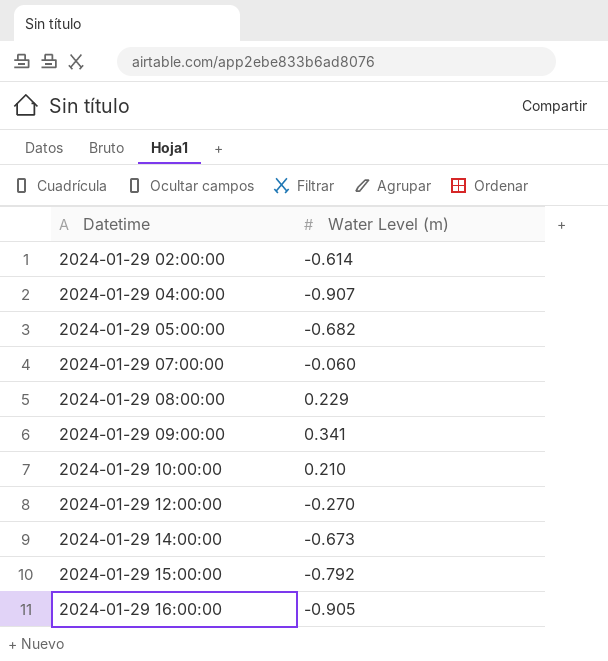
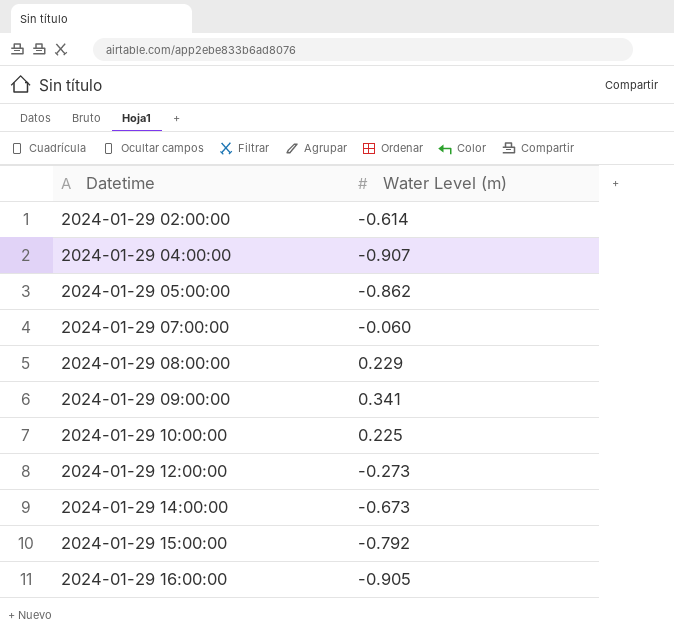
2024-01-29 05:00:00 | Water Level (m): -0.682 -> -0.862
2024-01-29 10:00:00 | Water Level (m): 0.210 -> 0.225
2024-01-29 12:00:00 | Water Level (m): -0.270 -> -0.273

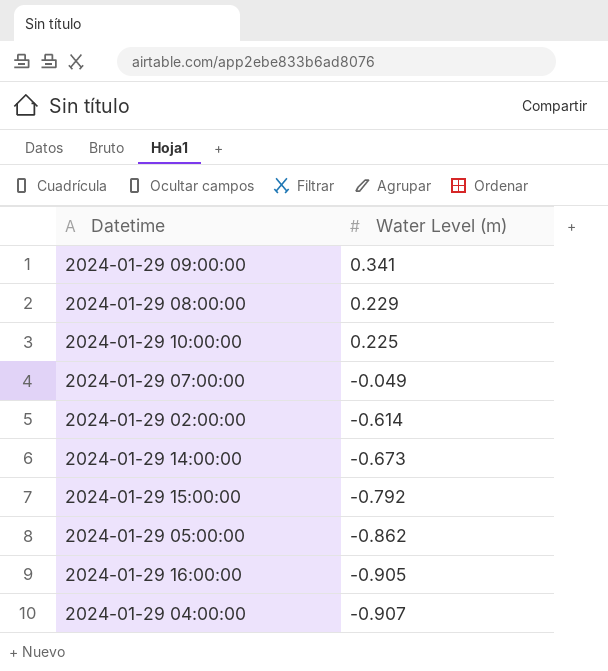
row order: Datetime ascending -> Water Level (m) descending
row 2024-01-29 12:00:00: -0.273 -> none
2024-01-29 07:00:00 | Water Level (m): -0.060 -> -0.049

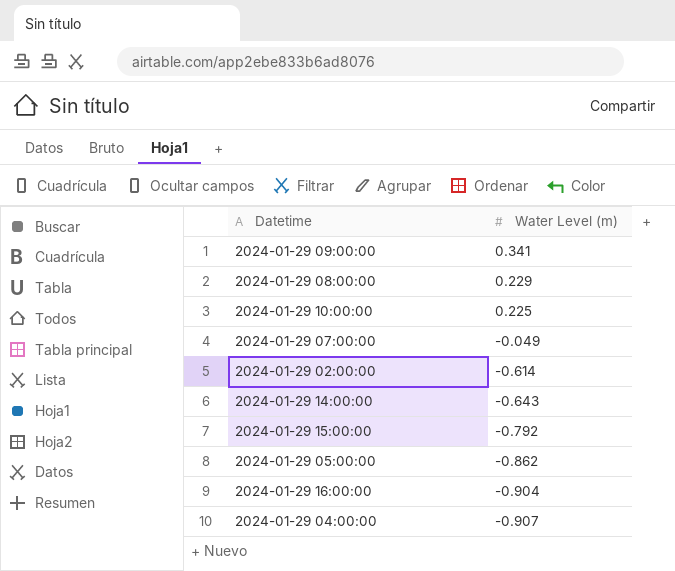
2024-01-29 14:00:00 | Water Level (m): -0.673 -> -0.643
2024-01-29 16:00:00 | Water Level (m): -0.905 -> -0.904

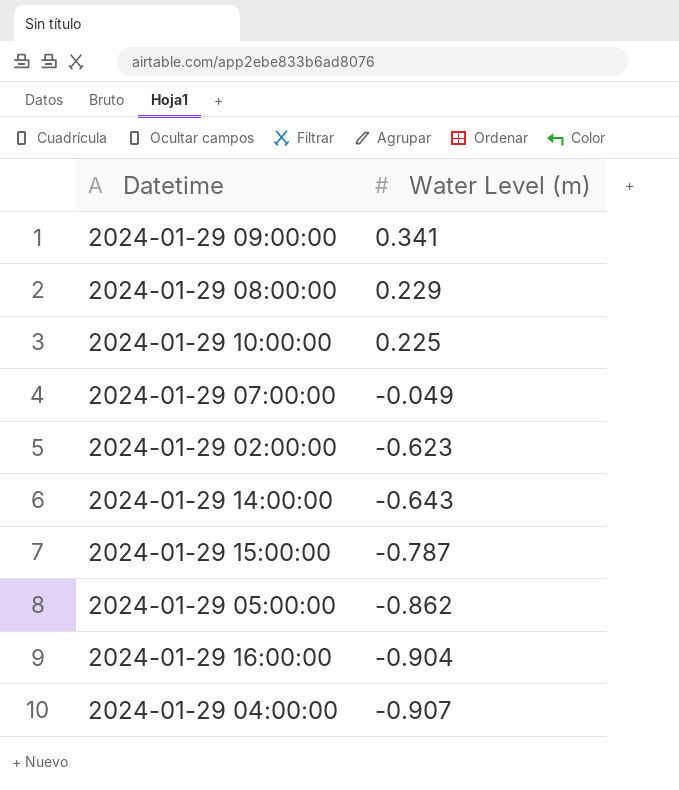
2024-01-29 02:00:00 | Water Level (m): -0.614 -> -0.623
2024-01-29 15:00:00 | Water Level (m): -0.792 -> -0.787

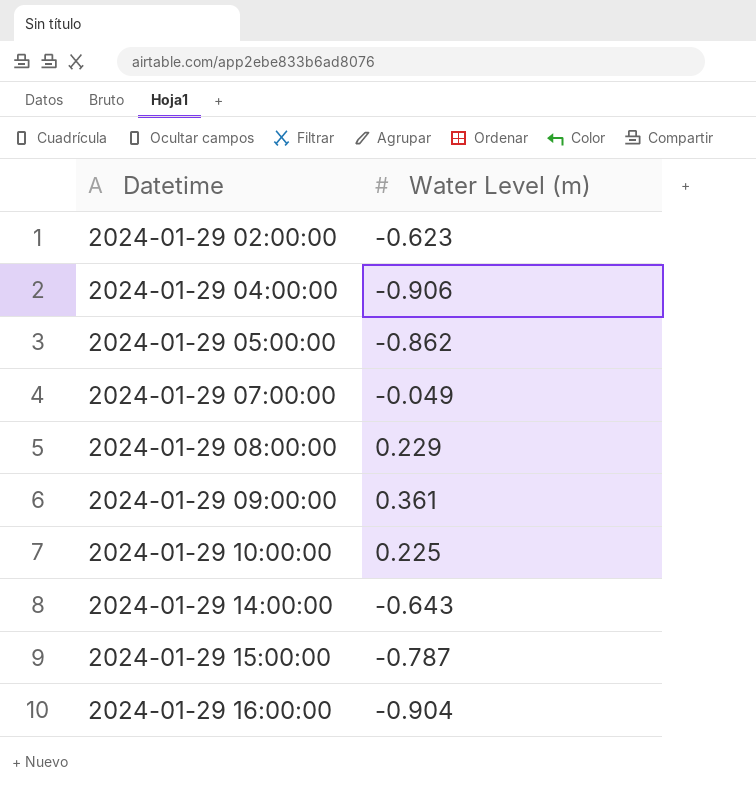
row order: Water Level (m) descending -> Datetime ascending
2024-01-29 04:00:00 | Water Level (m): -0.907 -> -0.906
2024-01-29 09:00:00 | Water Level (m): 0.341 -> 0.361

